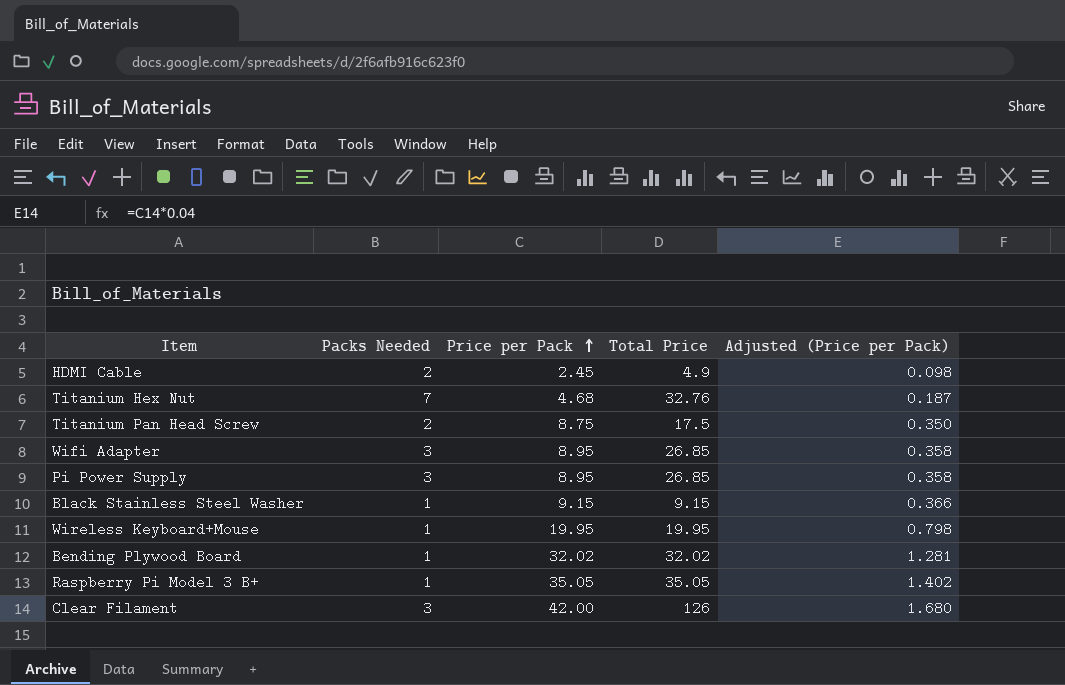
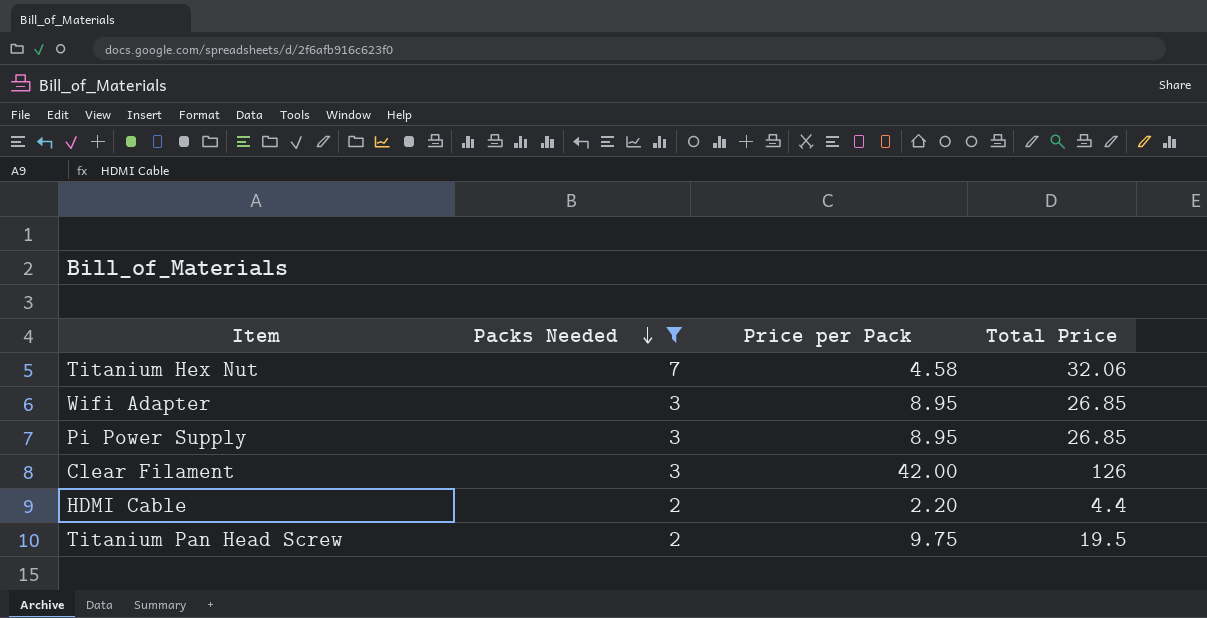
filter: none -> Packs Needed != 1
row order: Price per Pack ascending -> Packs Needed descending
column Adjusted (Price per Pack) | formula: [Price per Pack] * 0.04 -> none
Titanium Hex Nut | Price per Pack: 4.68 -> 4.58
Titanium Hex Nut | Total Price: 32.76 -> 32.06
HDMI Cable | Price per Pack: 2.45 -> 2.20
HDMI Cable | Total Price: 4.9 -> 4.4
Titanium Pan Head Screw | Price per Pack: 8.75 -> 9.75
Titanium Pan Head Screw | Total Price: 17.5 -> 19.5

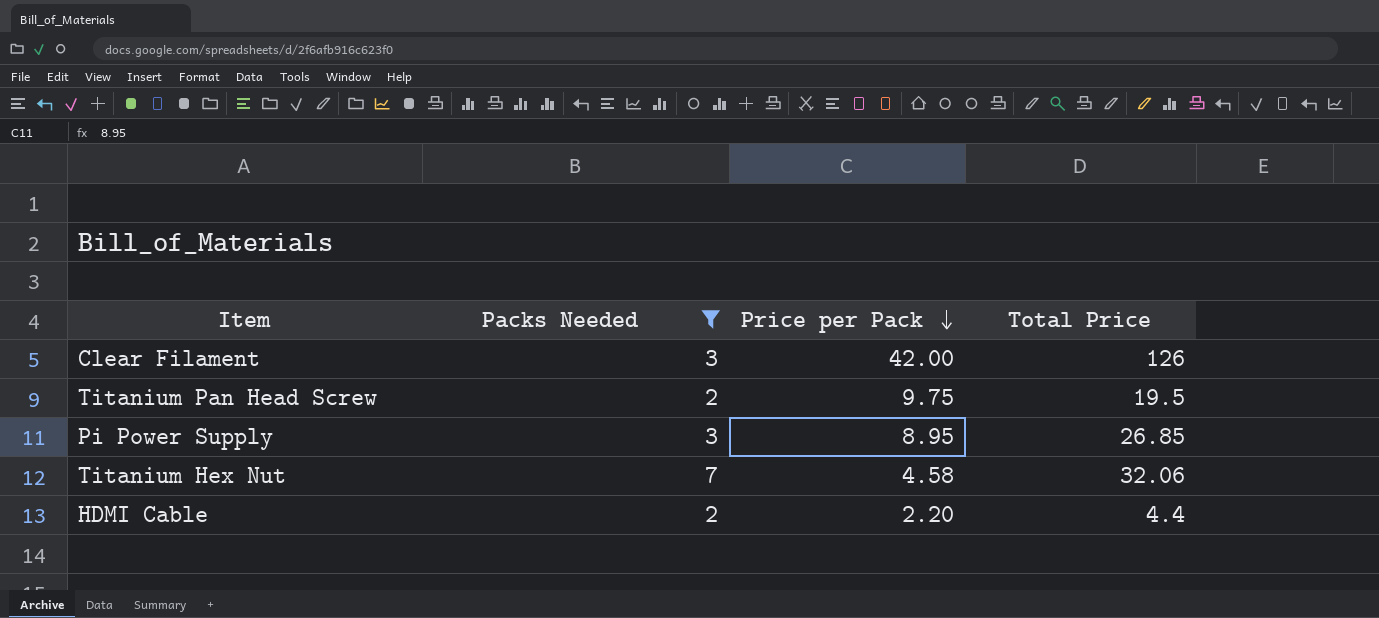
row order: Packs Needed descending -> Price per Pack descending
row Wifi Adapter: 3 | 8.95 | 26.85 -> none

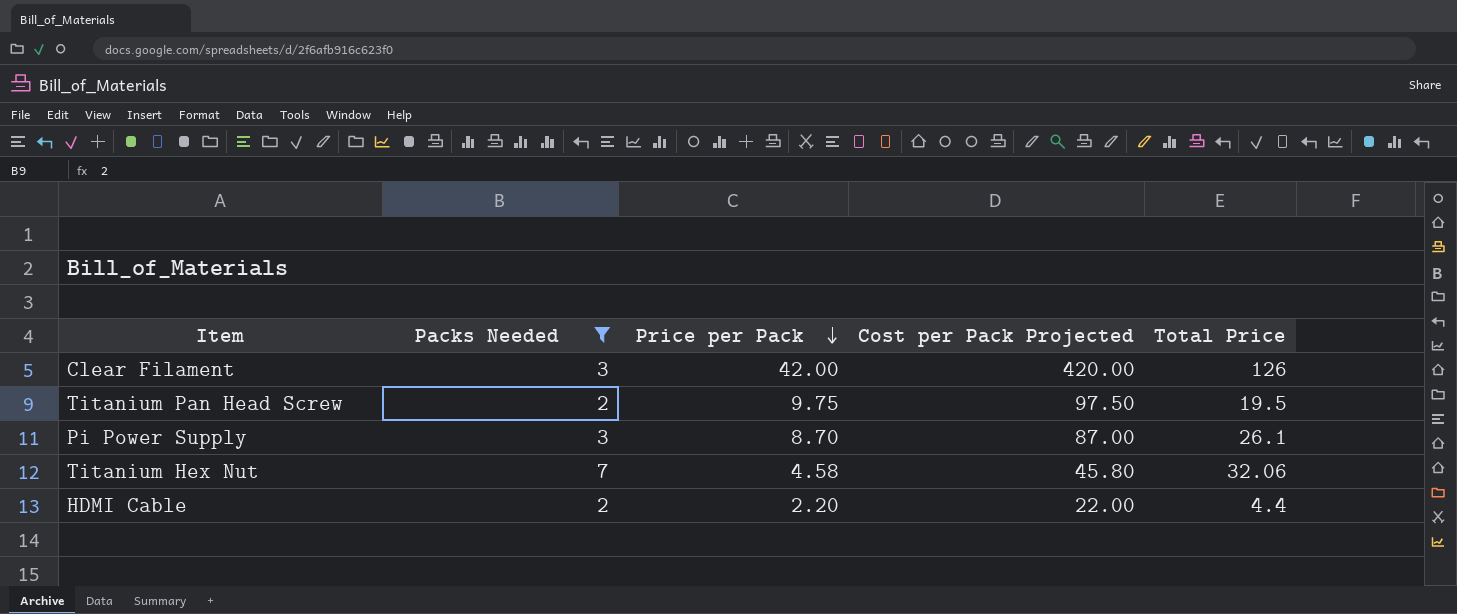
column Cost per Pack Projected | formula: none -> [Price per Pack] * 10
Pi Power Supply | Price per Pack: 8.95 -> 8.70
Pi Power Supply | Total Price: 26.85 -> 26.1

